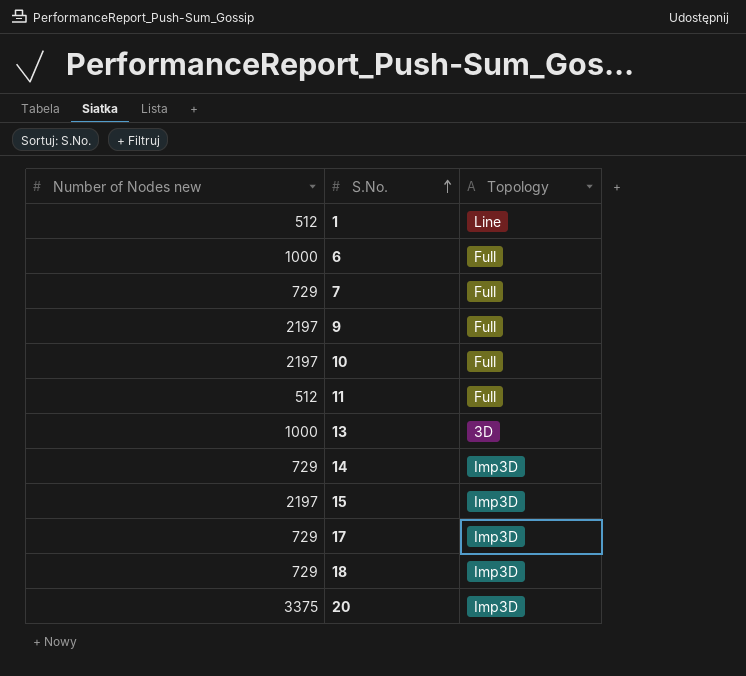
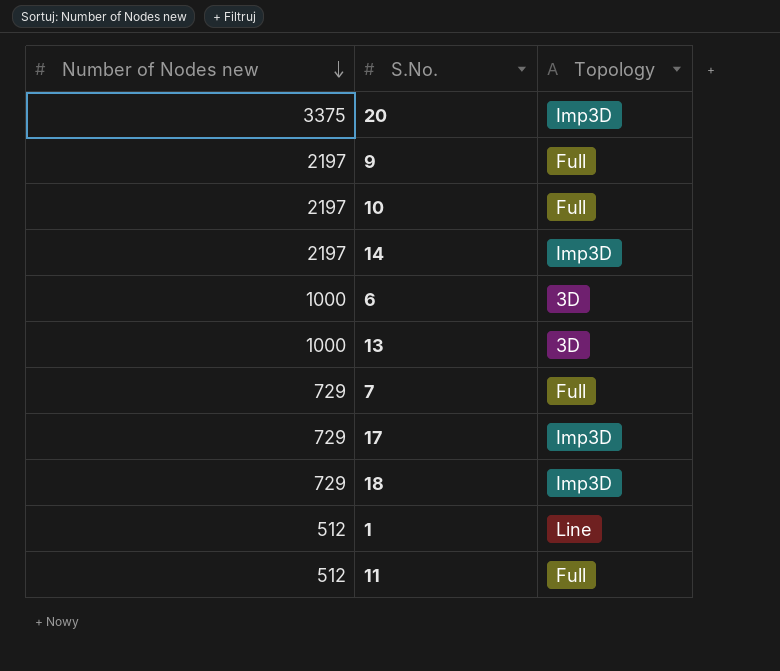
row order: S.No. ascending -> Number of Nodes new descending
row 15: 2197 | Imp3D -> none
14 | Number of Nodes new: 729 -> 2197
6 | Topology: Full -> 3D

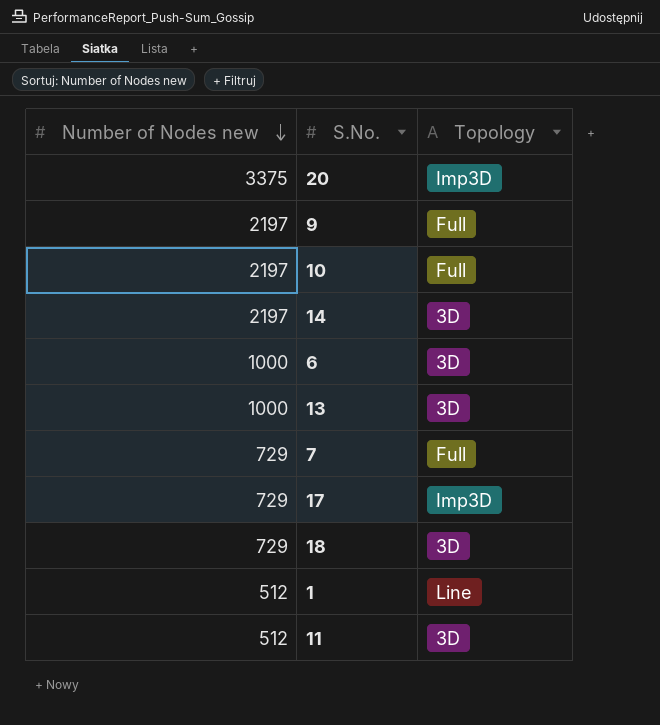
14 | Topology: Imp3D -> 3D
18 | Topology: Imp3D -> 3D
11 | Topology: Full -> 3D

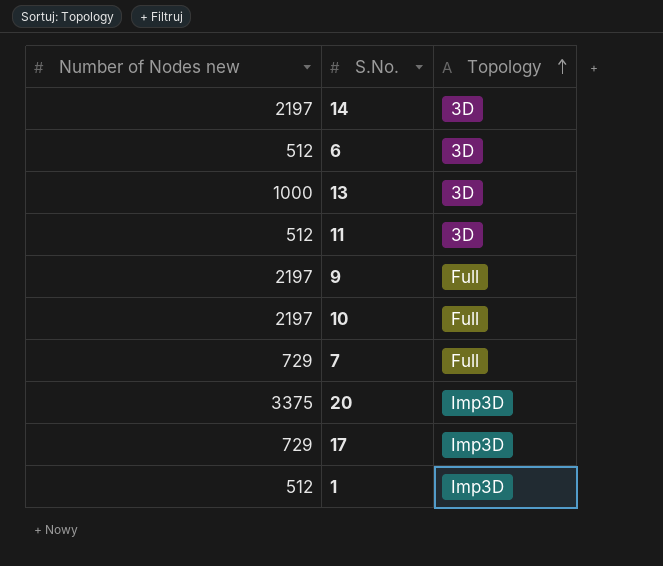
row order: Number of Nodes new descending -> Topology ascending
row 18: 729 | 3D -> none
6 | Number of Nodes new: 1000 -> 512
1 | Topology: Line -> Imp3D

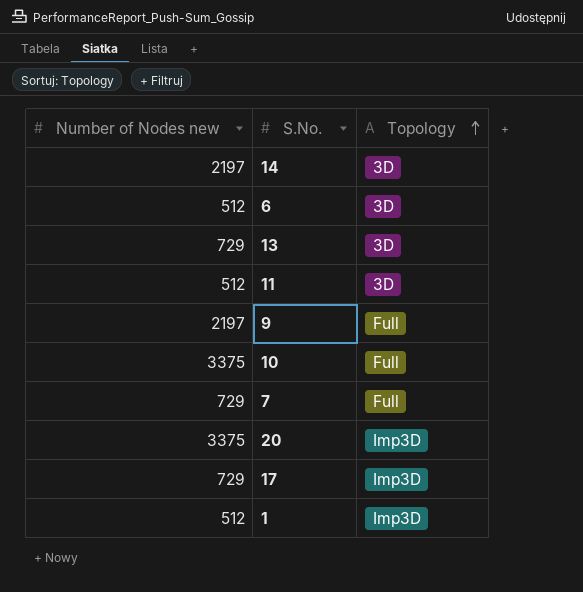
13 | Number of Nodes new: 1000 -> 729
10 | Number of Nodes new: 2197 -> 3375

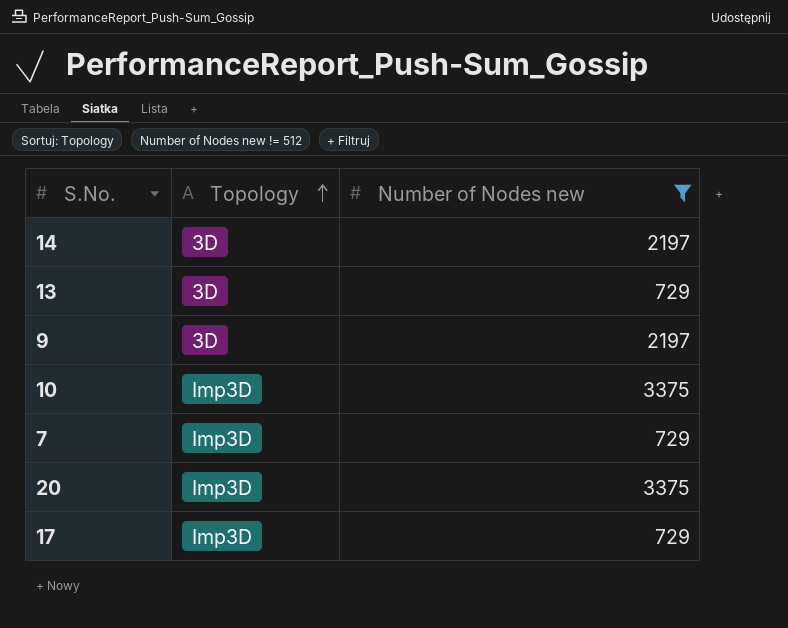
filter: none -> Number of Nodes new != 512
column Number of Nodes new | position: 1 -> 3
9 | Topology: Full -> 3D
10 | Topology: Full -> Imp3D
7 | Topology: Full -> Imp3D

